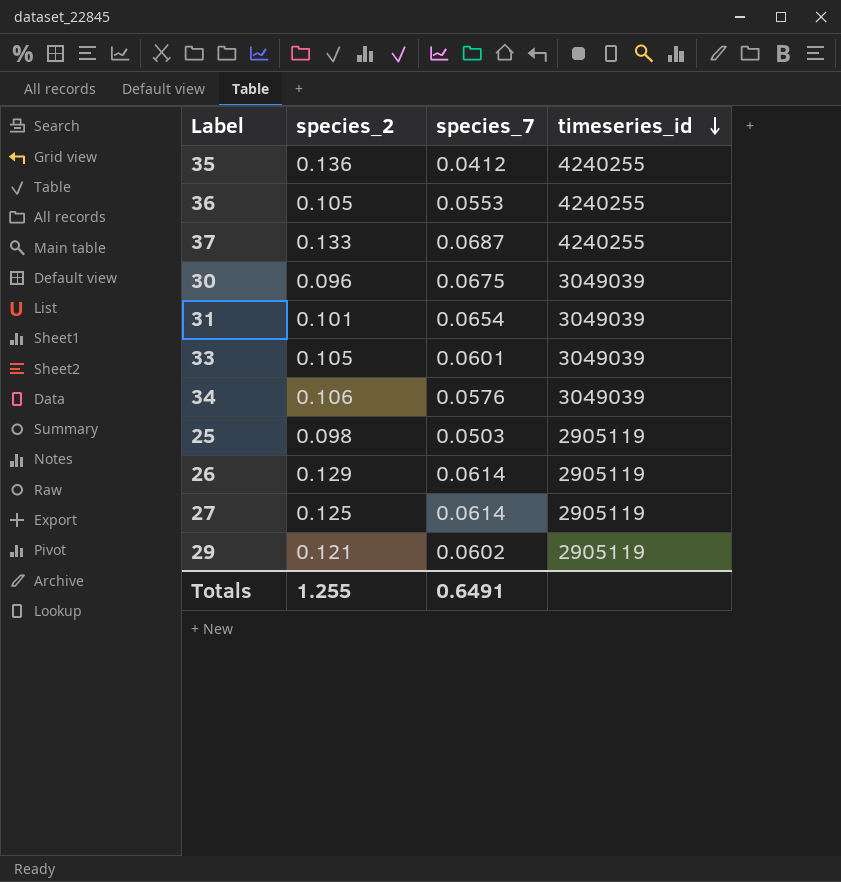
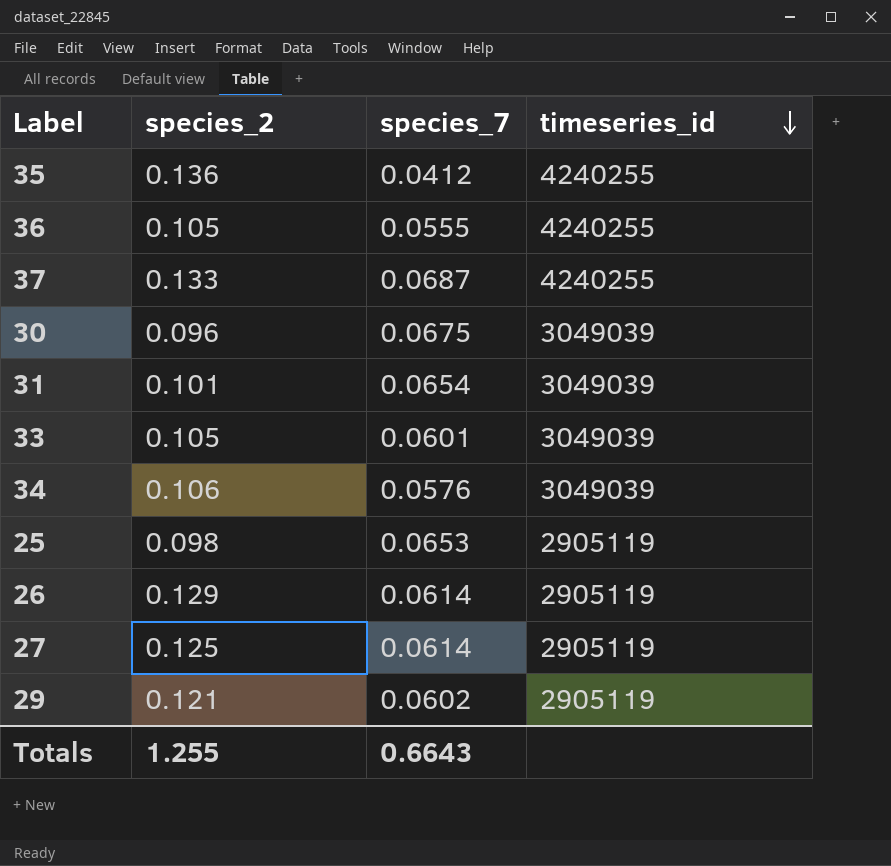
36 | species_7: 0.0553 -> 0.0555
25 | species_7: 0.0503 -> 0.0653
Totals | species_7: 0.6491 -> 0.6643

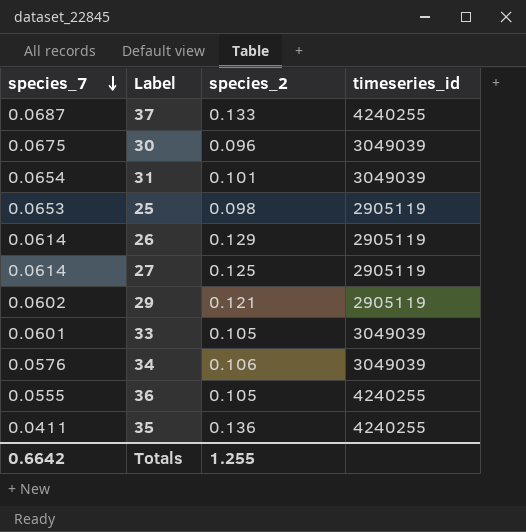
row order: timeseries_id descending -> species_7 descending
column species_7 | position: 3 -> 1
35 | species_7: 0.0412 -> 0.0411
Totals | species_7: 0.6643 -> 0.6642

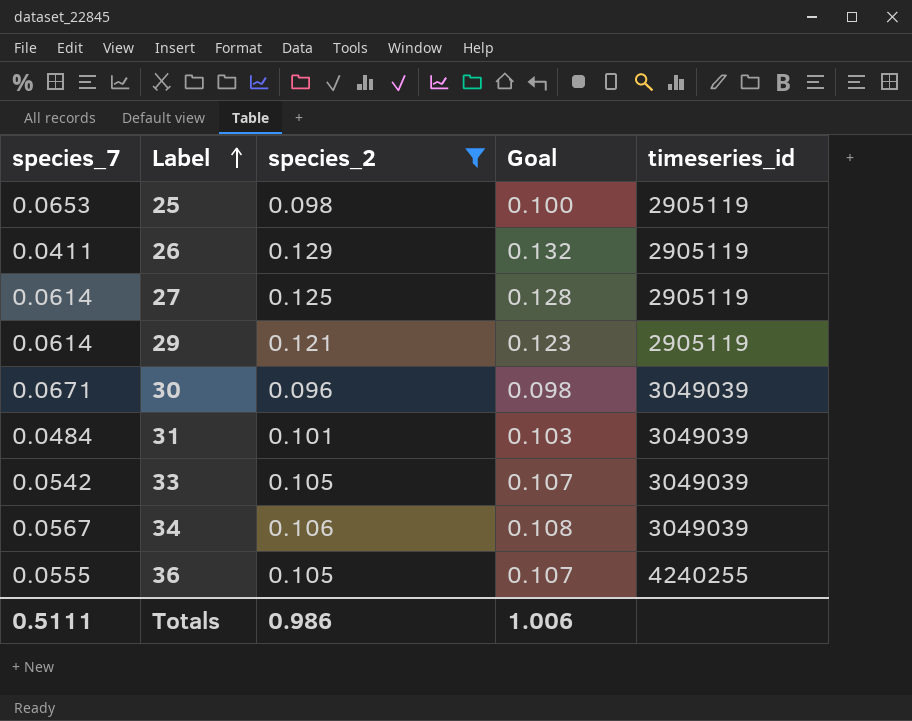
filter: none -> species_2 <= 0.129
row order: species_7 descending -> Label ascending
column Goal | formula: none -> [species_2] * 1.02
26 | species_7: 0.0614 -> 0.0411
29 | species_7: 0.0602 -> 0.0614
30 | species_7: 0.0675 -> 0.0671
31 | species_7: 0.0654 -> 0.0484
33 | species_7: 0.0601 -> 0.0542
34 | species_7: 0.0576 -> 0.0567
Totals | species_7: 0.6642 -> 0.5111
Totals | species_2: 1.255 -> 0.986

